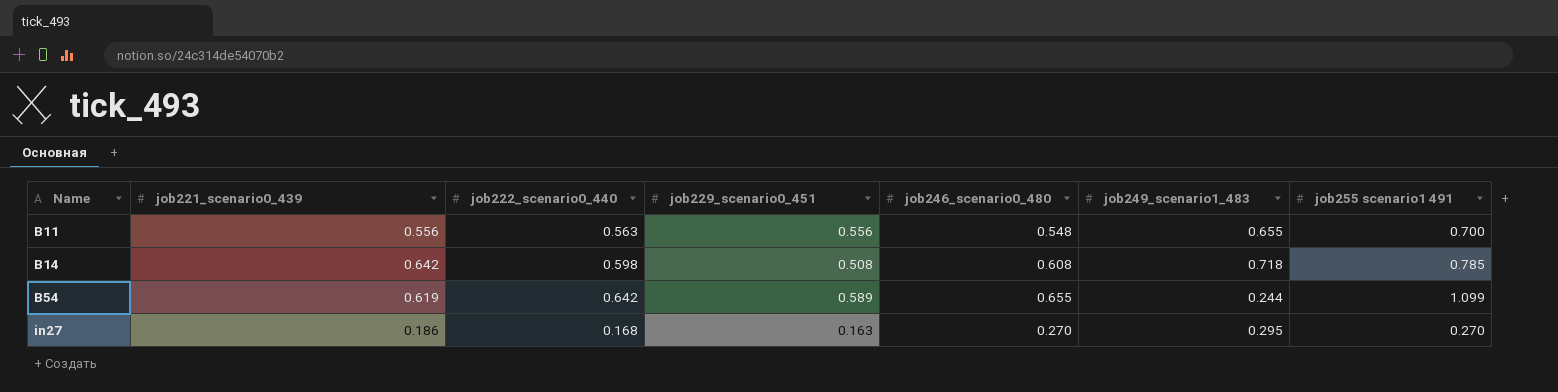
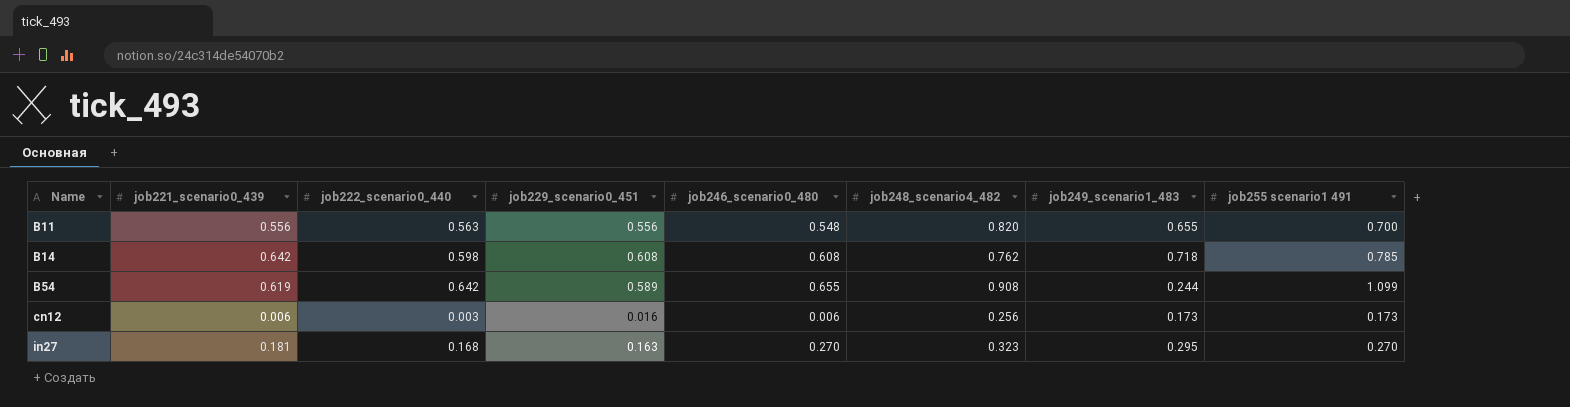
column job248_scenario4_482 | position: none -> 6
B14 | job229_scenario0_451: 0.508 -> 0.608
row cn12: none -> 0.006 | 0.003 | 0.016 | 0.006 | 0.256 | 0.173 | 0.173
in27 | job221_scenario0_439: 0.186 -> 0.181

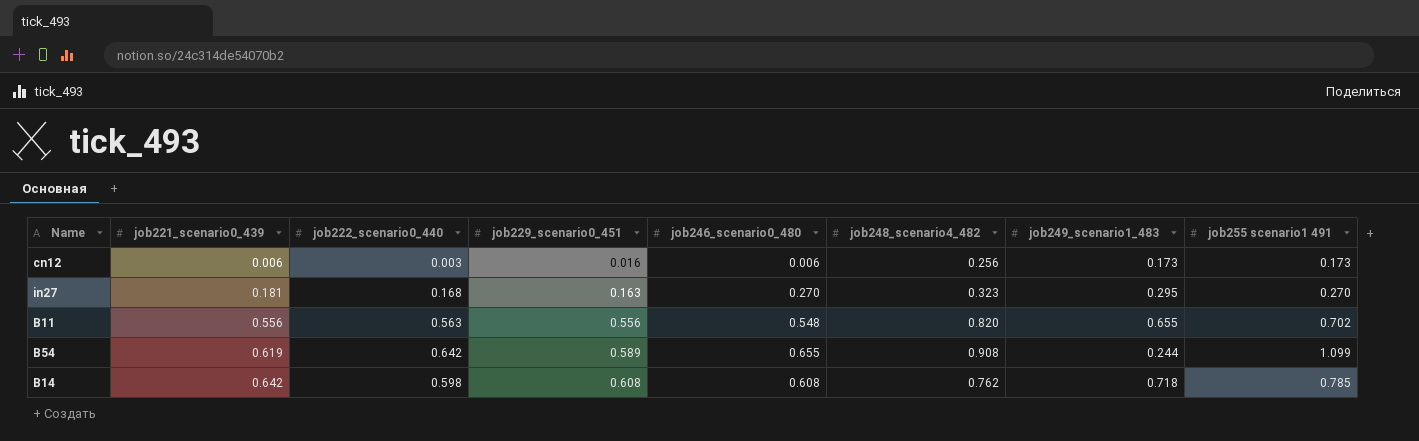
row order: Name ascending -> job221_scenario0_439 ascending
B11 | job255 scenario1 491: 0.700 -> 0.702

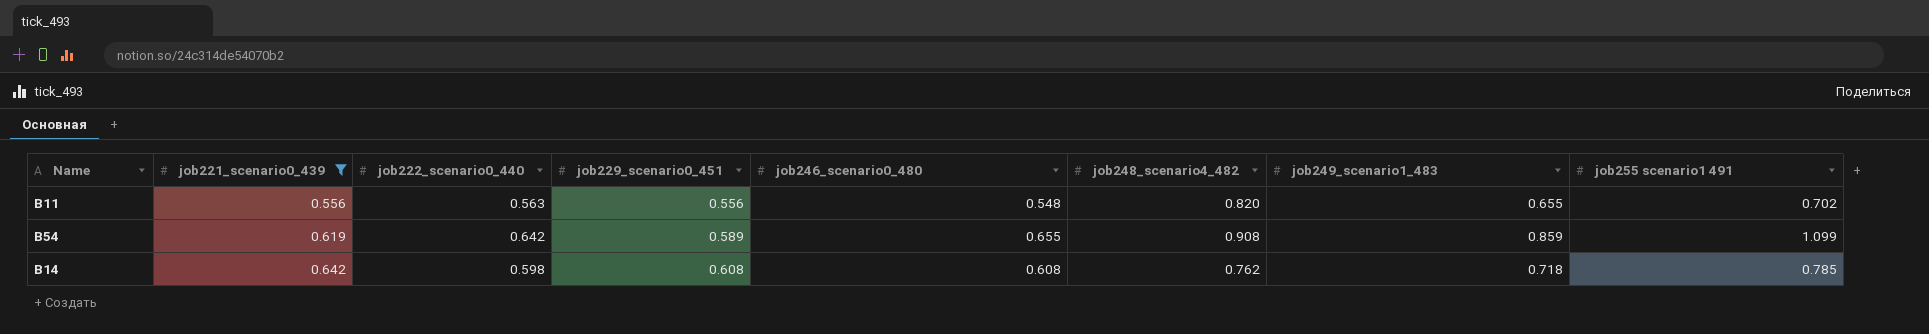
filter: none -> job221_scenario0_439 >= 0.556
B54 | job249_scenario1_483: 0.244 -> 0.859

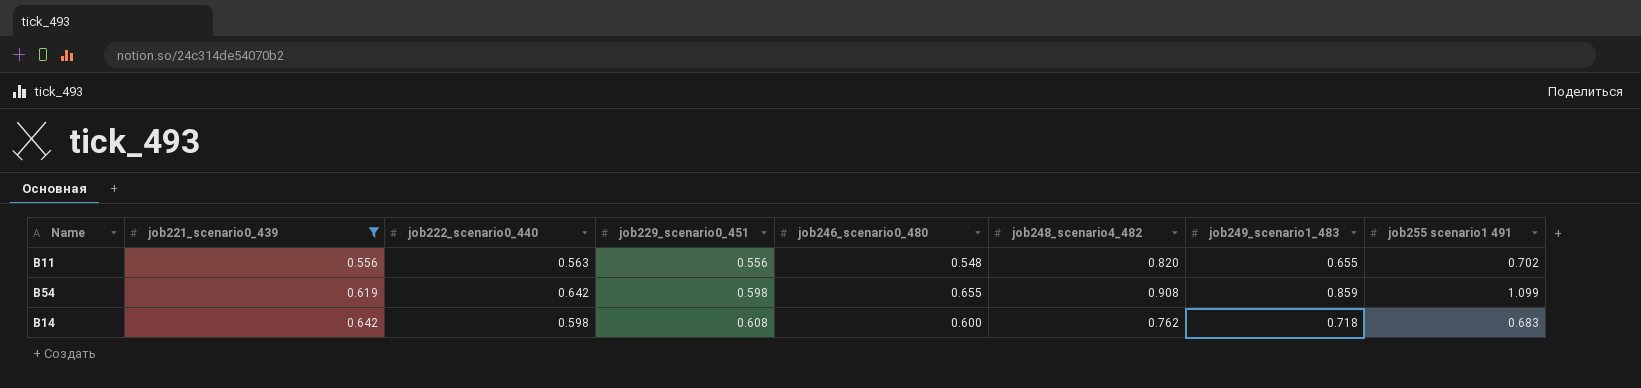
B54 | job229_scenario0_451: 0.589 -> 0.598
B14 | job246_scenario0_480: 0.608 -> 0.600
B14 | job255 scenario1 491: 0.785 -> 0.683

